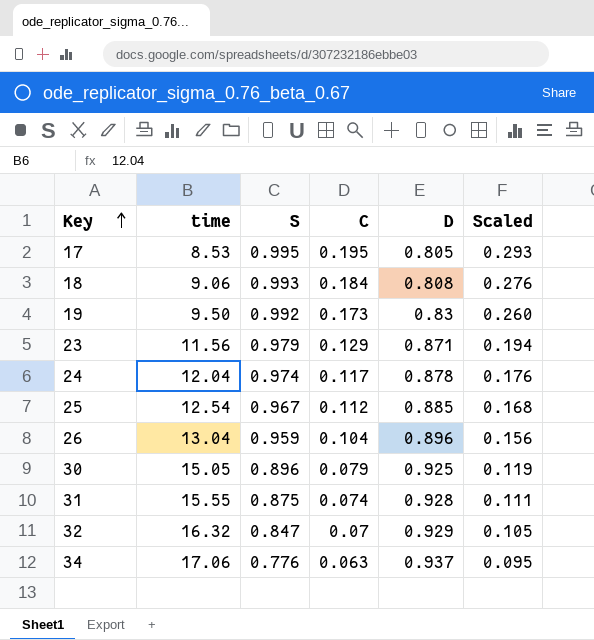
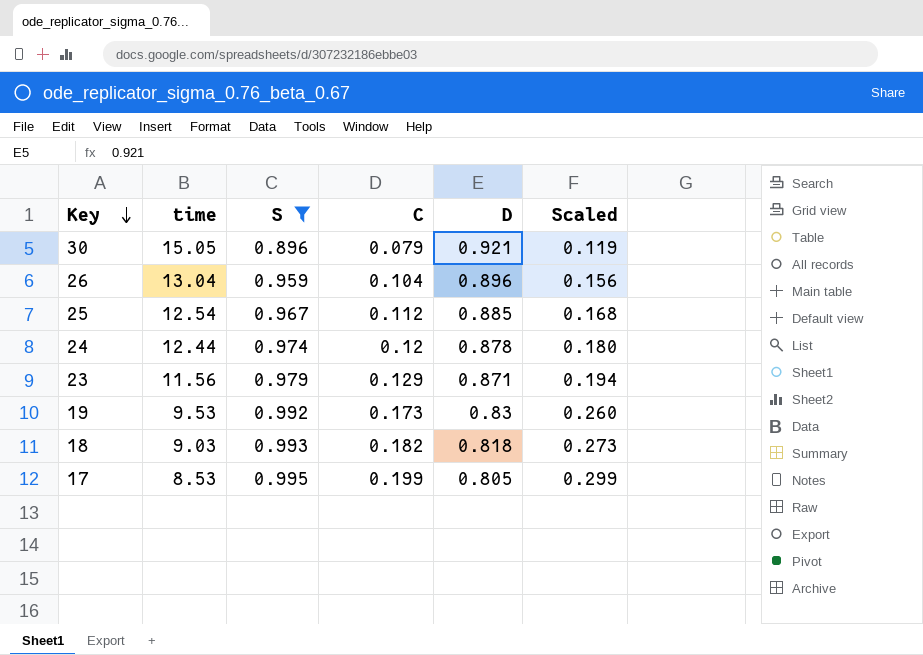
filter: none -> S >= 0.896
row order: Key ascending -> Key descending
30 | D: 0.925 -> 0.921
24 | time: 12.04 -> 12.44
24 | C: 0.117 -> 0.12
24 | Scaled: 0.176 -> 0.180
19 | time: 9.50 -> 9.53
18 | time: 9.06 -> 9.03
18 | C: 0.184 -> 0.182
18 | D: 0.808 -> 0.818
18 | Scaled: 0.276 -> 0.273
17 | C: 0.195 -> 0.199
17 | Scaled: 0.293 -> 0.299

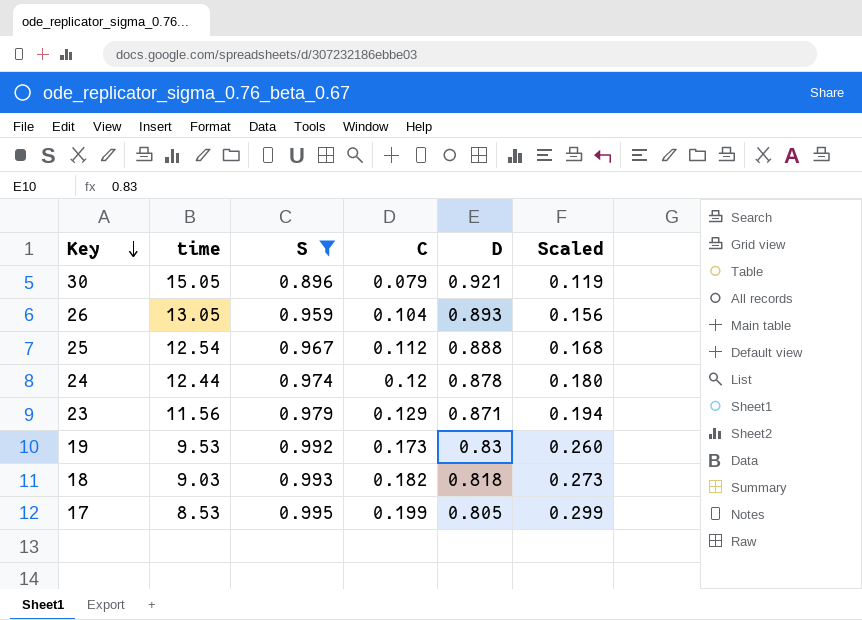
26 | time: 13.04 -> 13.05
26 | D: 0.896 -> 0.893
25 | D: 0.885 -> 0.888

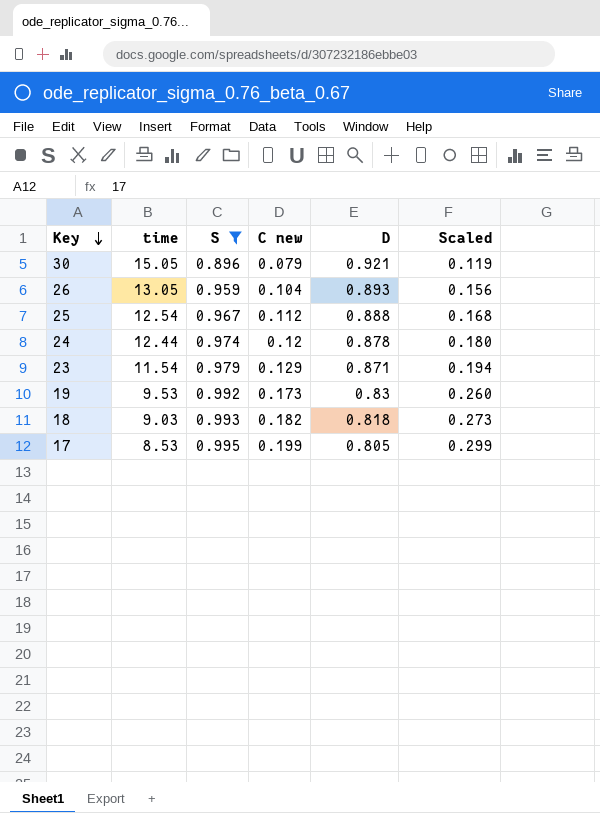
column name: C -> C new
23 | time: 11.56 -> 11.54

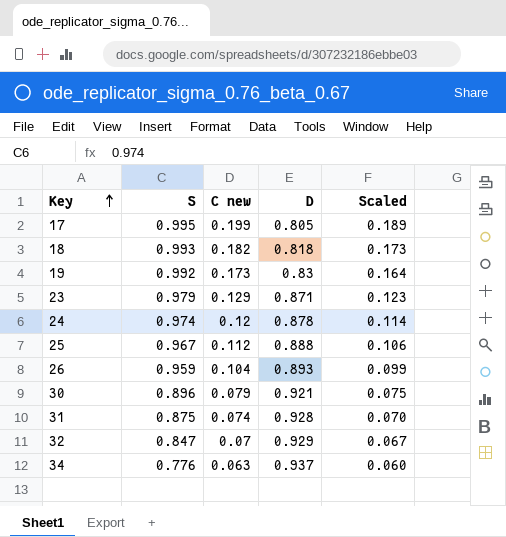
filter: S >= 0.896 -> none
row order: Key descending -> Key ascending
column time | position: 2 -> none
column Scaled | formula: [C new] * 1.5 -> [C new] * 0.95

